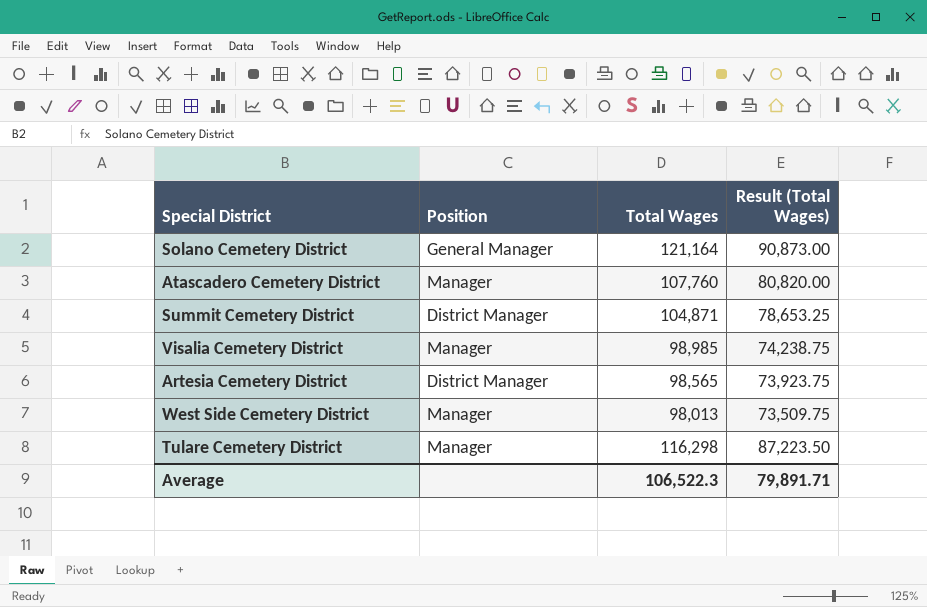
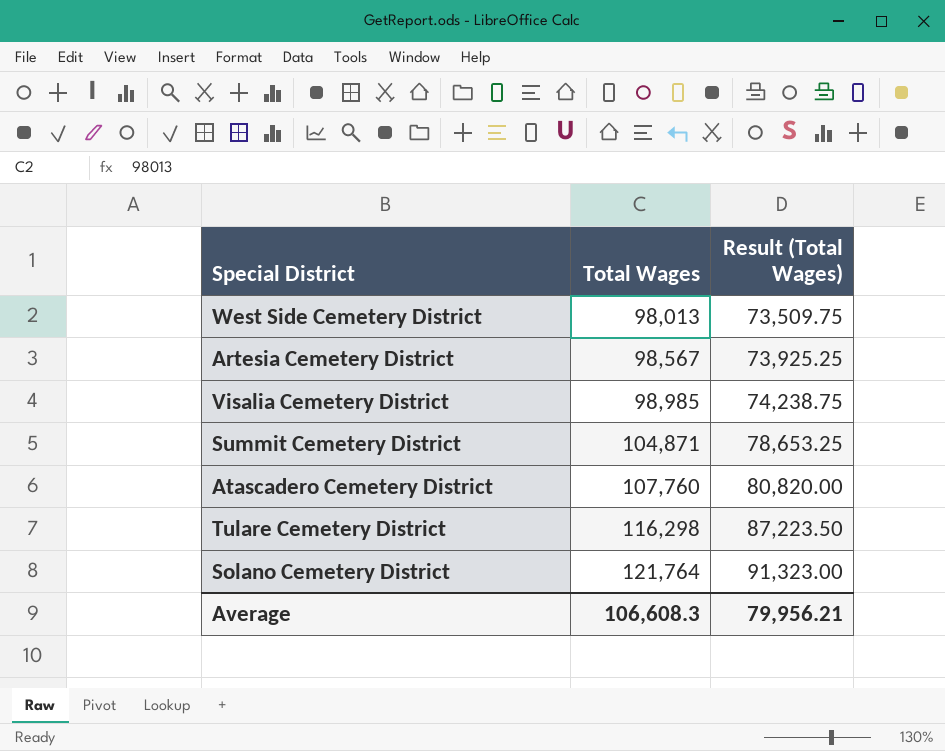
row order: none -> Total Wages ascending
column Position | position: 2 -> none
Artesia Cemetery District | Total Wages: 98,565 -> 98,567
Artesia Cemetery District | Result (Total Wages): 73,923.75 -> 73,925.25
Solano Cemetery District | Total Wages: 121,164 -> 121,764
Solano Cemetery District | Result (Total Wages): 90,873.00 -> 91,323.00
Average | Total Wages: 106,522.3 -> 106,608.3
Average | Result (Total Wages): 79,891.71 -> 79,956.21

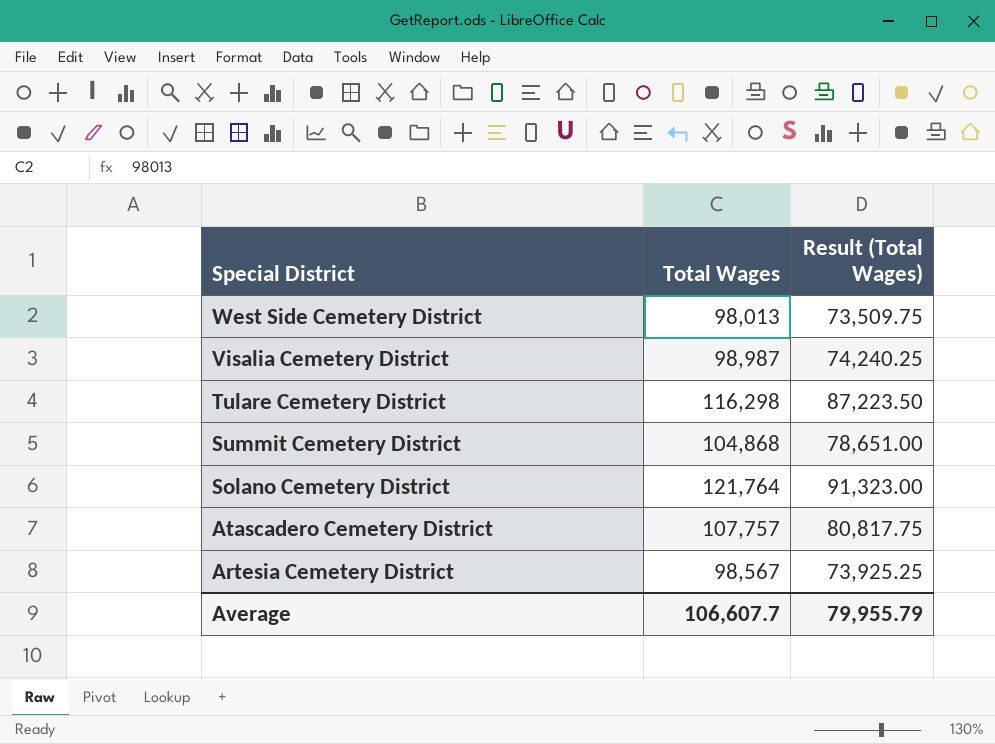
row order: Total Wages ascending -> Special District descending
Visalia Cemetery District | Total Wages: 98,985 -> 98,987
Visalia Cemetery District | Result (Total Wages): 74,238.75 -> 74,240.25
Summit Cemetery District | Total Wages: 104,871 -> 104,868
Summit Cemetery District | Result (Total Wages): 78,653.25 -> 78,651.00
Atascadero Cemetery District | Total Wages: 107,760 -> 107,757
Atascadero Cemetery District | Result (Total Wages): 80,820.00 -> 80,817.75
Average | Total Wages: 106,608.3 -> 106,607.7
Average | Result (Total Wages): 79,956.21 -> 79,955.79

